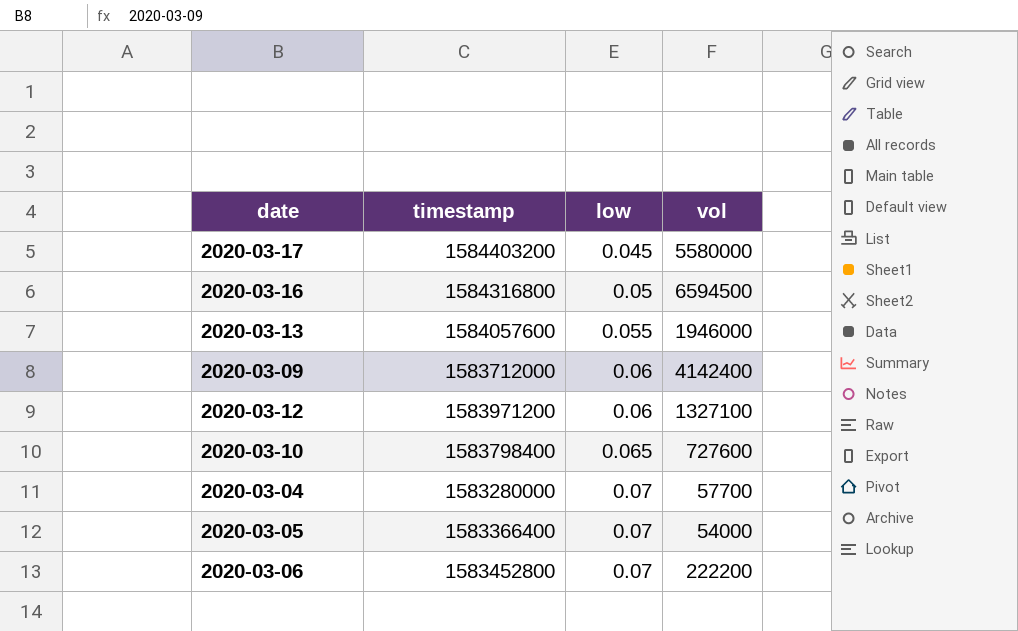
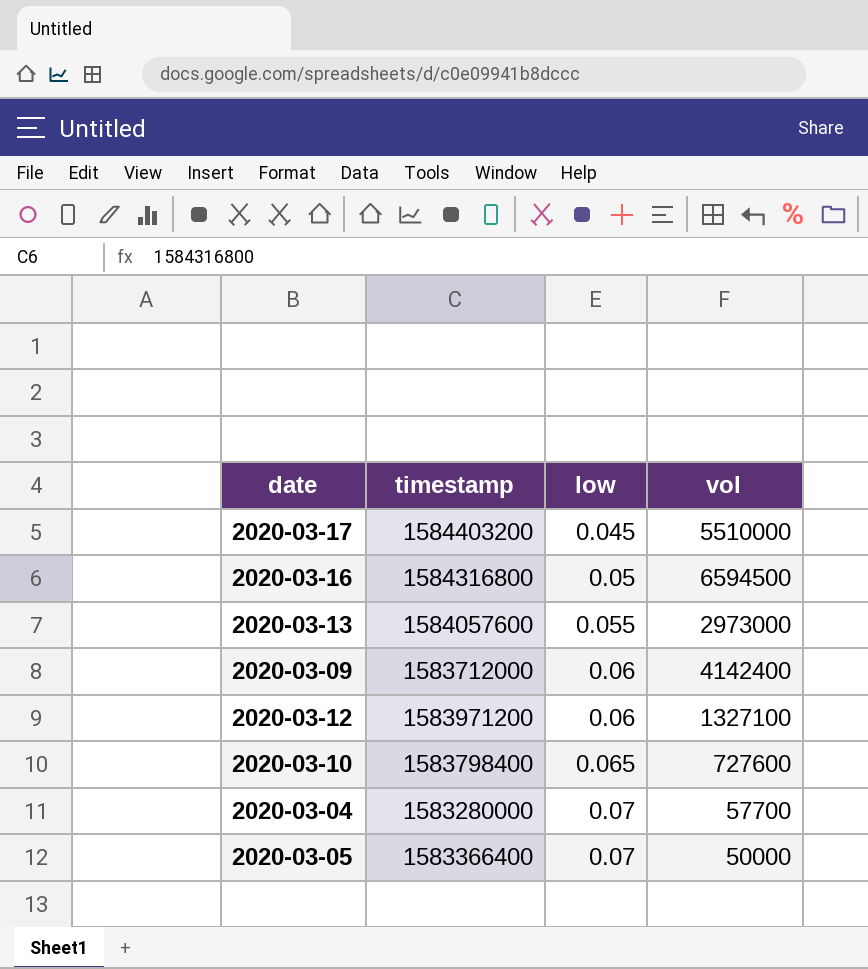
row 2020-03-06: 1583452800 | 0.07 | 222200 -> none
2020-03-17 | vol: 5580000 -> 5510000
2020-03-13 | vol: 1946000 -> 2973000
2020-03-05 | vol: 54000 -> 50000

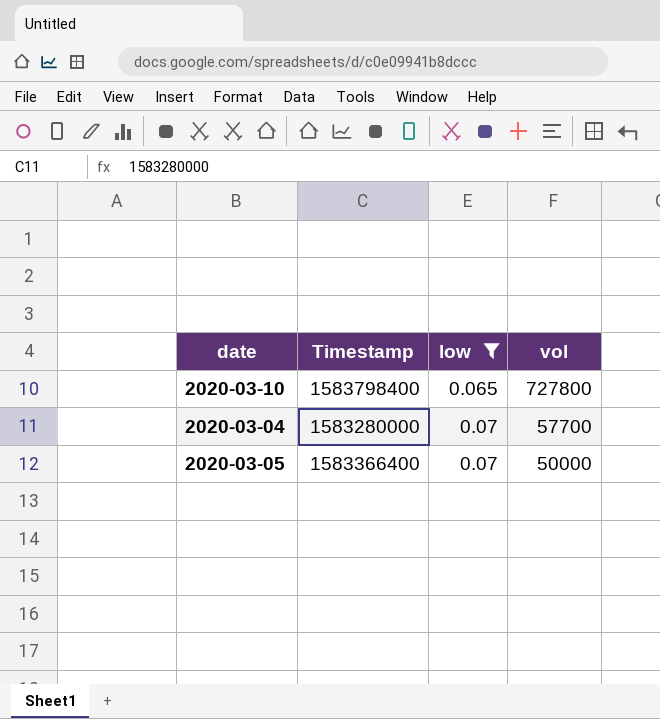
filter: none -> low >= 0.065
column name: timestamp -> Timestamp
2020-03-10 | vol: 727600 -> 727800

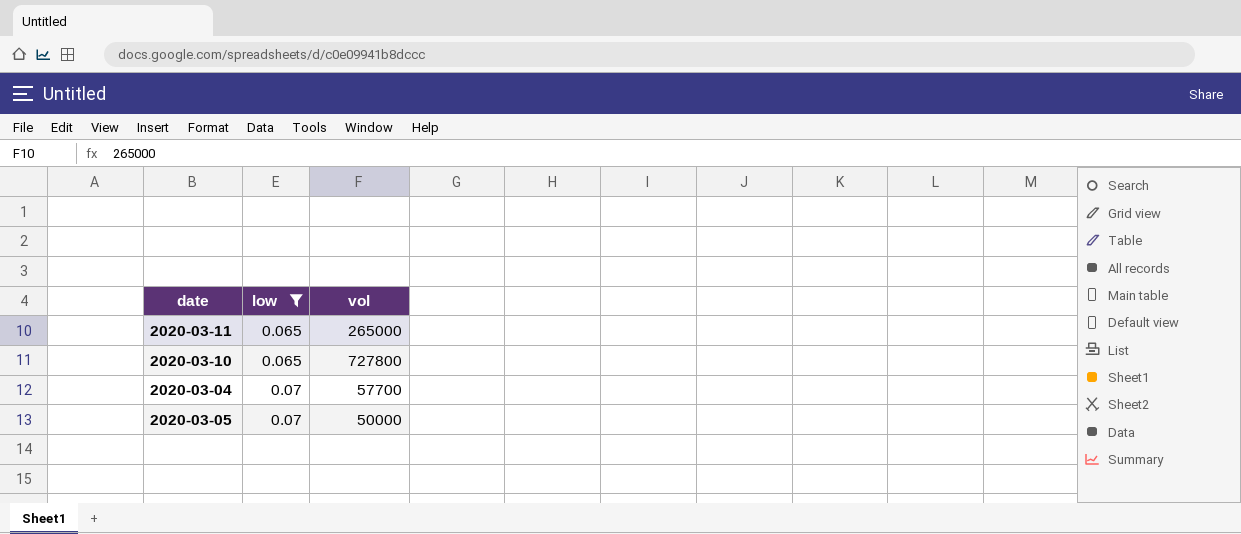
column Timestamp | position: 2 -> none
row 2020-03-11: none -> 0.065 | 265000

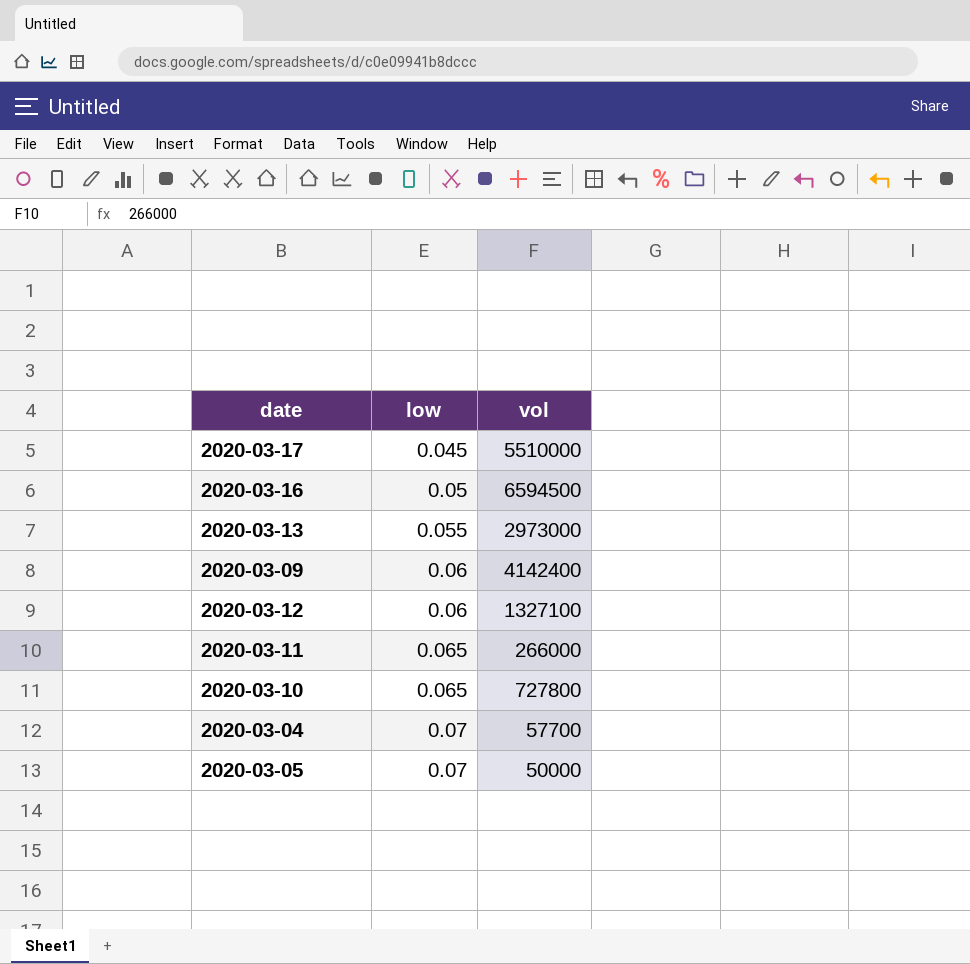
filter: low >= 0.065 -> none
2020-03-11 | vol: 265000 -> 266000

